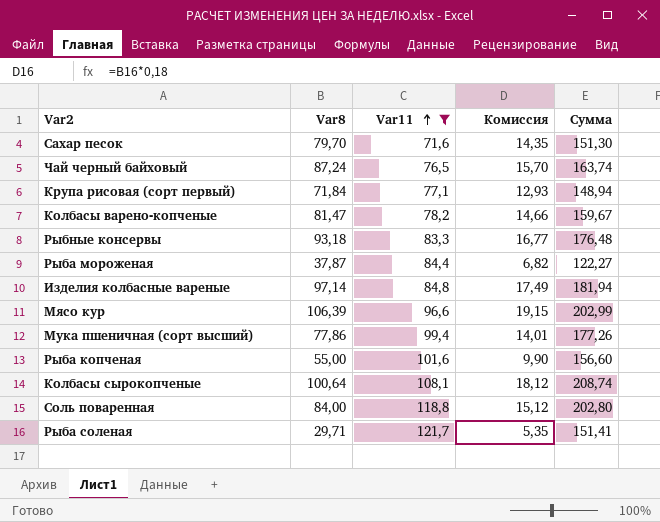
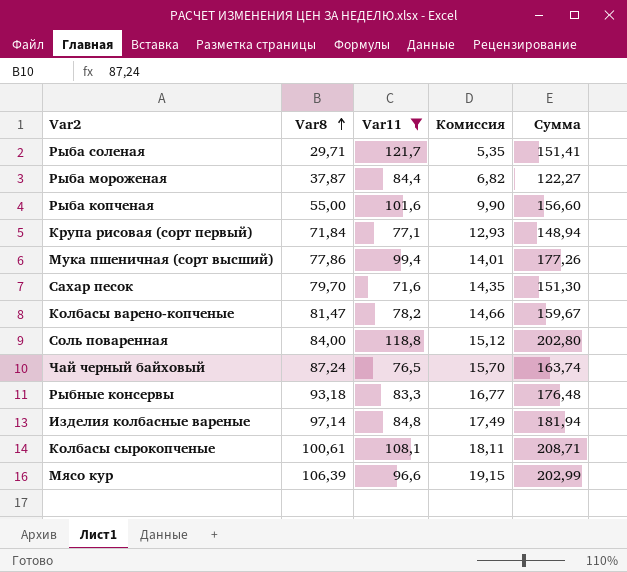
row order: Var11 ascending -> Var8 ascending
Колбасы сырокопченые | Var8: 100,64 -> 100,61
Колбасы сырокопченые | Комиссия: 18,12 -> 18,11
Колбасы сырокопченые | Сумма: 208,74 -> 208,71

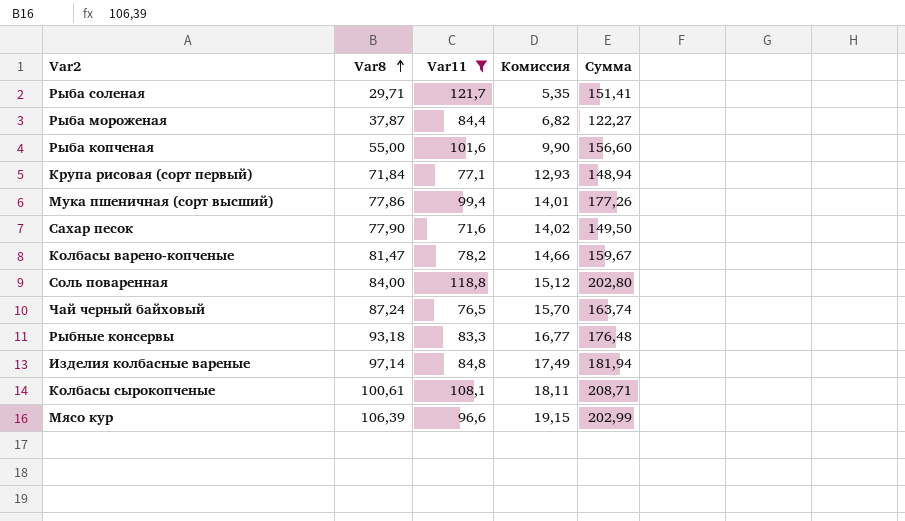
Сахар песок | Var8: 79,70 -> 77,90
Сахар песок | Комиссия: 14,35 -> 14,02
Сахар песок | Сумма: 151,30 -> 149,50

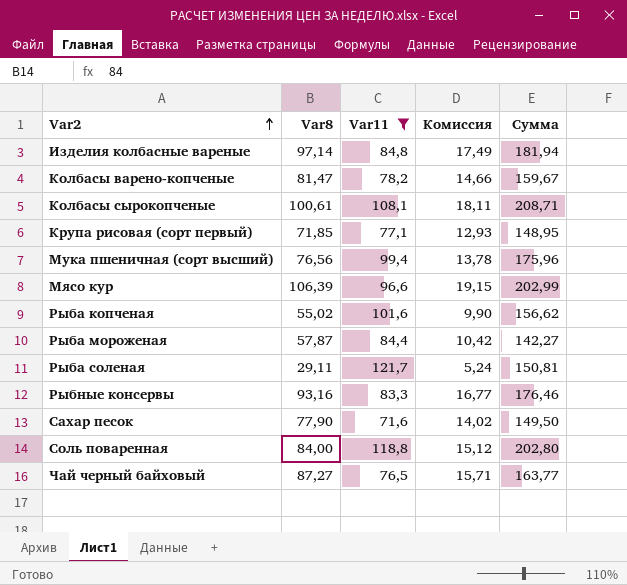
row order: Var8 ascending -> Var2 ascending
Крупа рисовая (сорт первый) | Var8: 71,84 -> 71,85
Крупа рисовая (сорт первый) | Сумма: 148,94 -> 148,95
Мука пшеничная (сорт высший) | Var8: 77,86 -> 76,56
Мука пшеничная (сорт высший) | Комиссия: 14,01 -> 13,78
Мука пшеничная (сорт высший) | Сумма: 177,26 -> 175,96
Рыба копченая | Var8: 55,00 -> 55,02
Рыба копченая | Сумма: 156,60 -> 156,62
Рыба мороженая | Var8: 37,87 -> 57,87
Рыба мороженая | Комиссия: 6,82 -> 10,42
Рыба мороженая | Сумма: 122,27 -> 142,27
Рыба соленая | Var8: 29,71 -> 29,11
Рыба соленая | Комиссия: 5,35 -> 5,24
Рыба соленая | Сумма: 151,41 -> 150,81
Рыбные консервы | Var8: 93,18 -> 93,16
Рыбные консервы | Сумма: 176,48 -> 176,46
Чай черный байховый | Var8: 87,24 -> 87,27
Чай черный байховый | Комиссия: 15,70 -> 15,71
Чай черный байховый | Сумма: 163,74 -> 163,77

